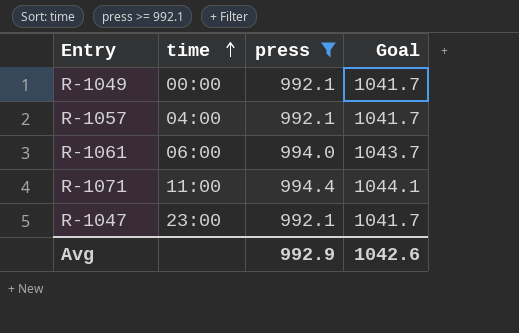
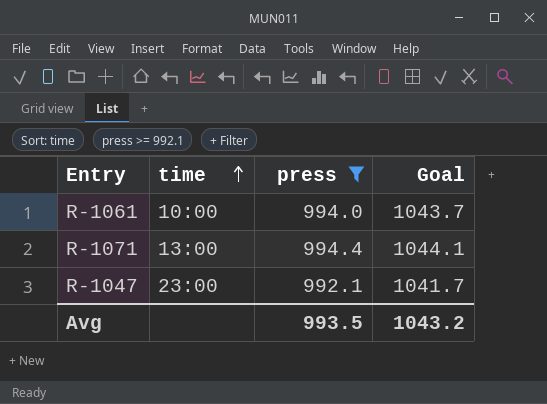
row R-1049: 00:00 | 992.1 | 1041.7 -> none
row R-1057: 04:00 | 992.1 | 1041.7 -> none
R-1061 | time: 06:00 -> 10:00
R-1071 | time: 11:00 -> 13:00
Avg | press: 992.9 -> 993.5
Avg | Goal: 1042.6 -> 1043.2

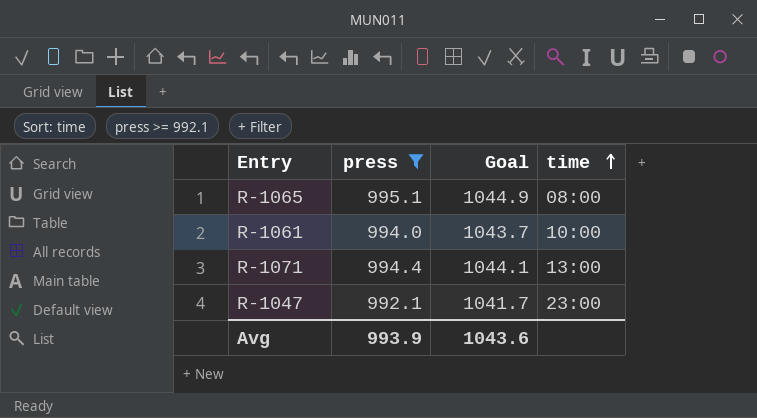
column time | position: 2 -> 4
row R-1065: none -> 995.1 | 1044.9 | 08:00
Avg | press: 993.5 -> 993.9
Avg | Goal: 1043.2 -> 1043.6

